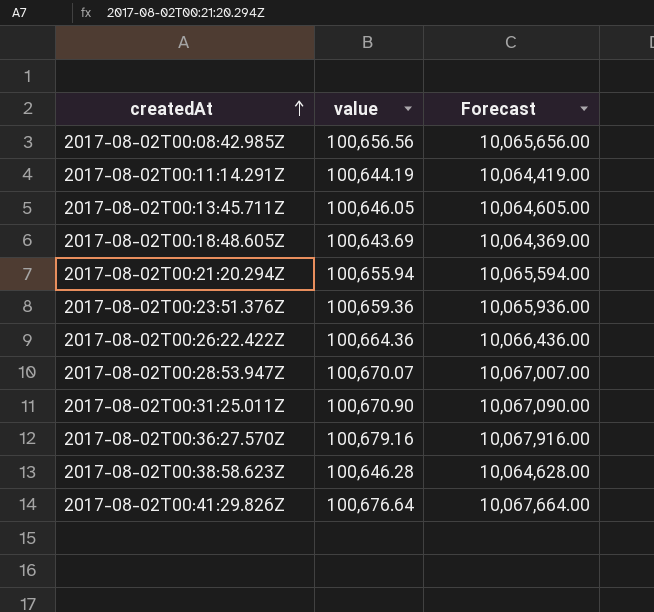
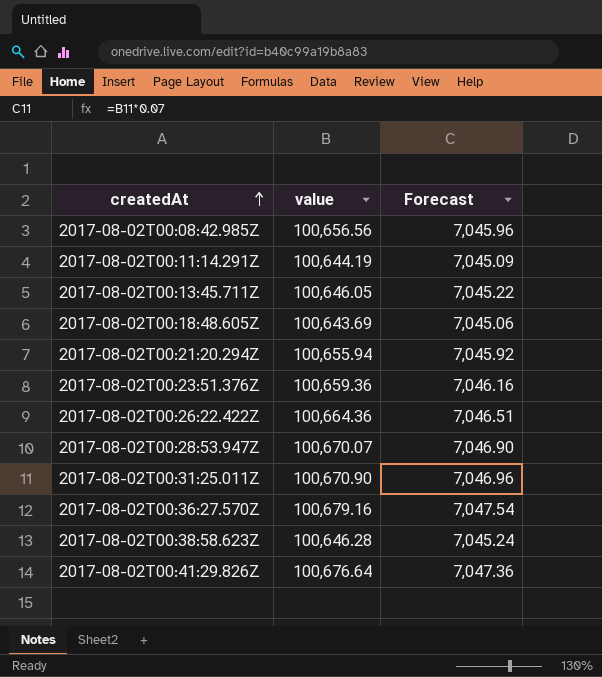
column Forecast | formula: [value] * 100 -> [value] * 0.07

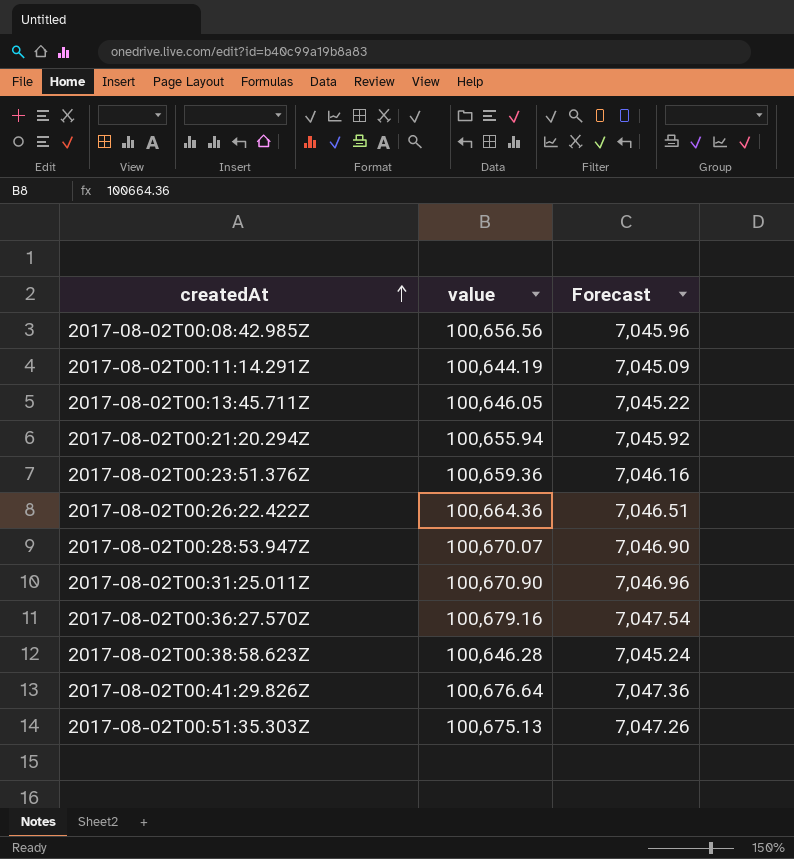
row 2017-08-02T00:18:48.605Z: 100,643.69 | 7,045.06 -> none
row 2017-08-02T00:51:35.303Z: none -> 100,675.13 | 7,047.26

